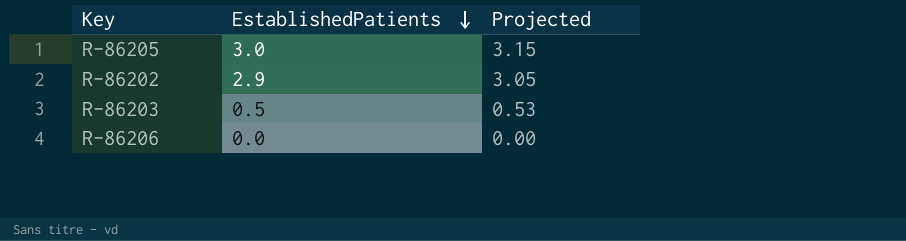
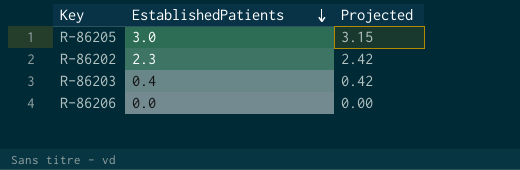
R-86202 | EstablishedPatients: 2.9 -> 2.3
R-86202 | Projected: 3.05 -> 2.42
R-86203 | EstablishedPatients: 0.5 -> 0.4
R-86203 | Projected: 0.53 -> 0.42

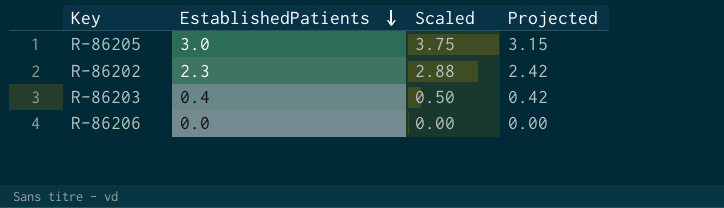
column Scaled | formula: none -> [EstablishedPatients] * 1.25

